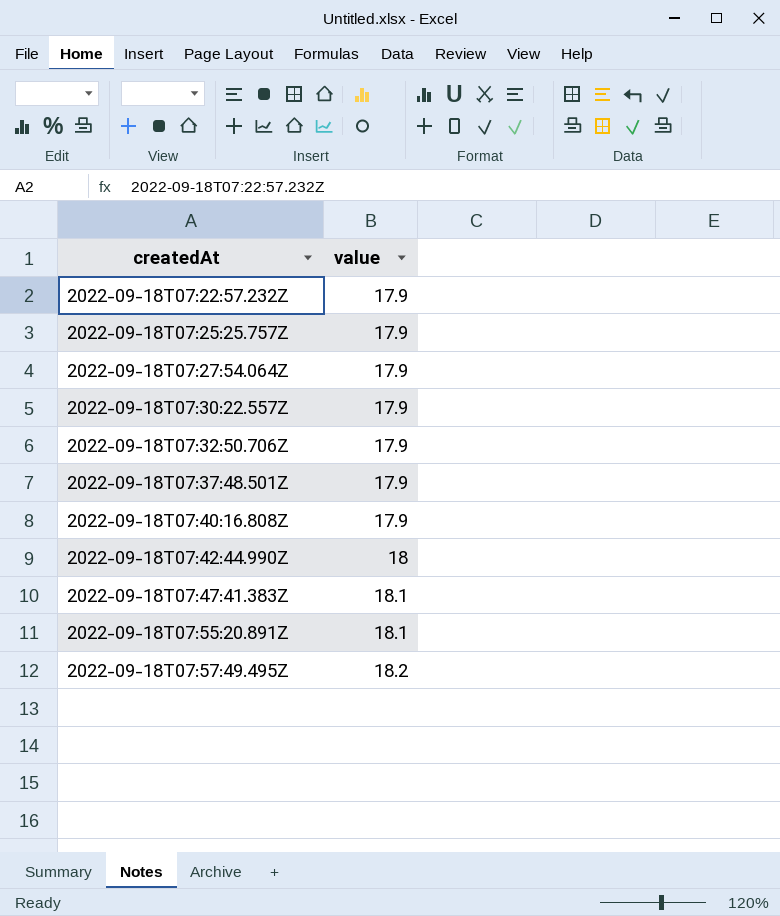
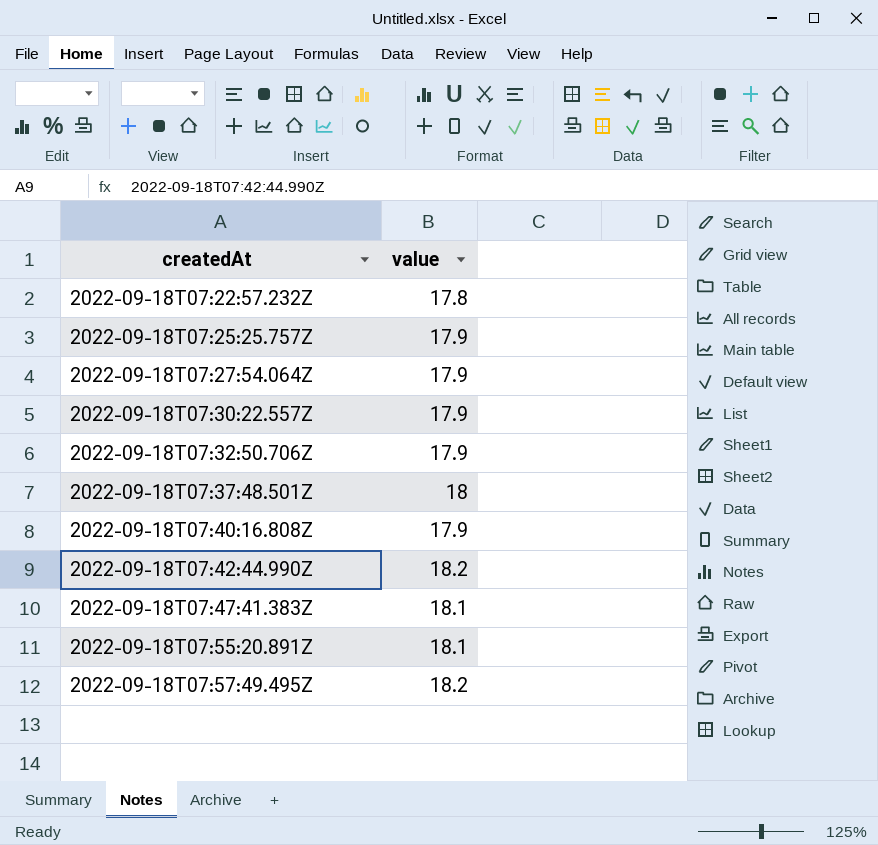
2022-09-18T07:22:57.232Z | value: 17.9 -> 17.8
2022-09-18T07:37:48.501Z | value: 17.9 -> 18
2022-09-18T07:42:44.990Z | value: 18 -> 18.2

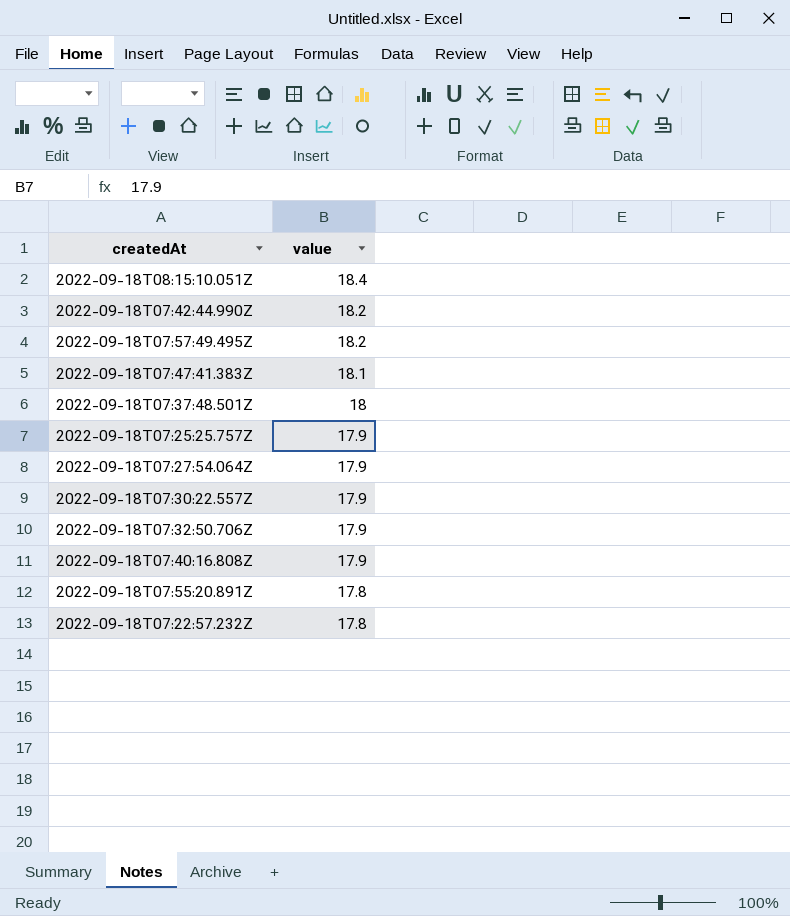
row order: createdAt ascending -> value descending
row 2022-09-18T08:15:10.051Z: none -> 18.4
2022-09-18T07:55:20.891Z | value: 18.1 -> 17.8

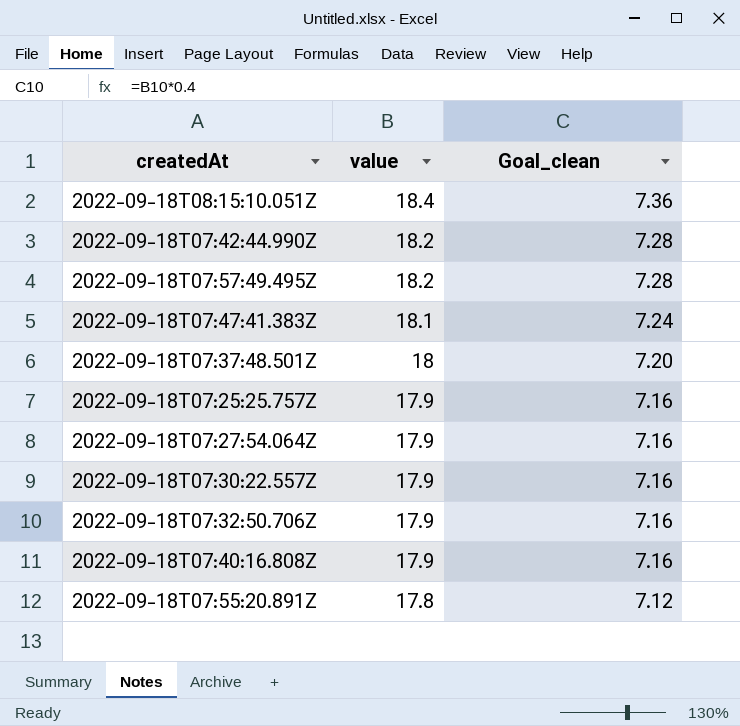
column Goal_clean | formula: none -> [value] * 0.4
row 2022-09-18T07:22:57.232Z: 17.8 -> none

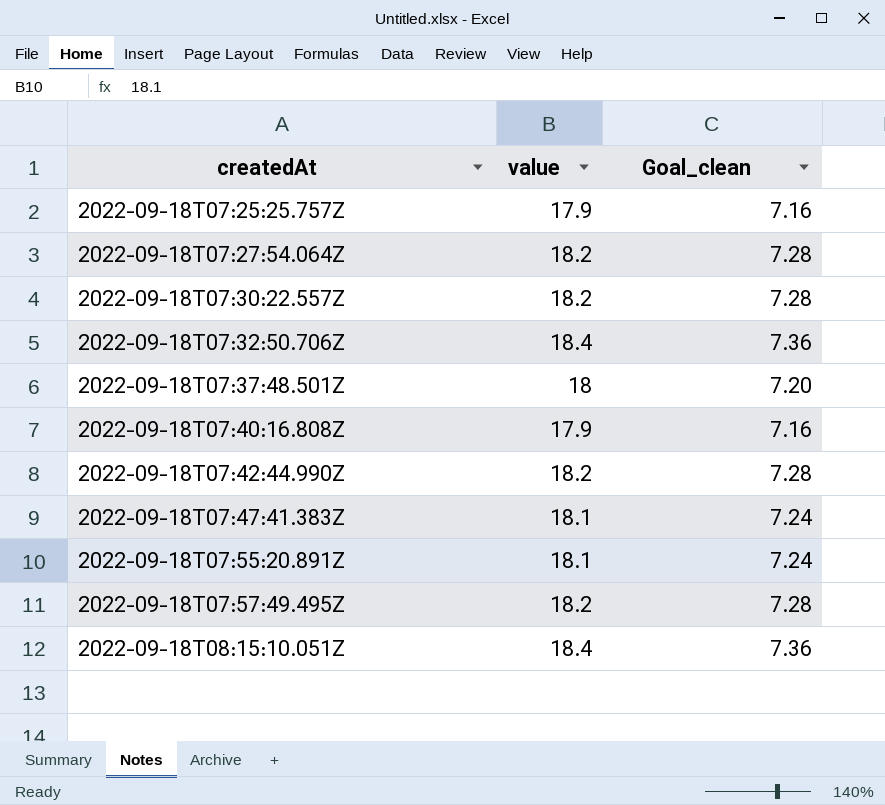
row order: value descending -> createdAt ascending
2022-09-18T07:27:54.064Z | value: 17.9 -> 18.2
2022-09-18T07:27:54.064Z | Goal_clean: 7.16 -> 7.28
2022-09-18T07:30:22.557Z | value: 17.9 -> 18.2
2022-09-18T07:30:22.557Z | Goal_clean: 7.16 -> 7.28
2022-09-18T07:32:50.706Z | value: 17.9 -> 18.4
2022-09-18T07:32:50.706Z | Goal_clean: 7.16 -> 7.36
2022-09-18T07:55:20.891Z | value: 17.8 -> 18.1
2022-09-18T07:55:20.891Z | Goal_clean: 7.12 -> 7.24

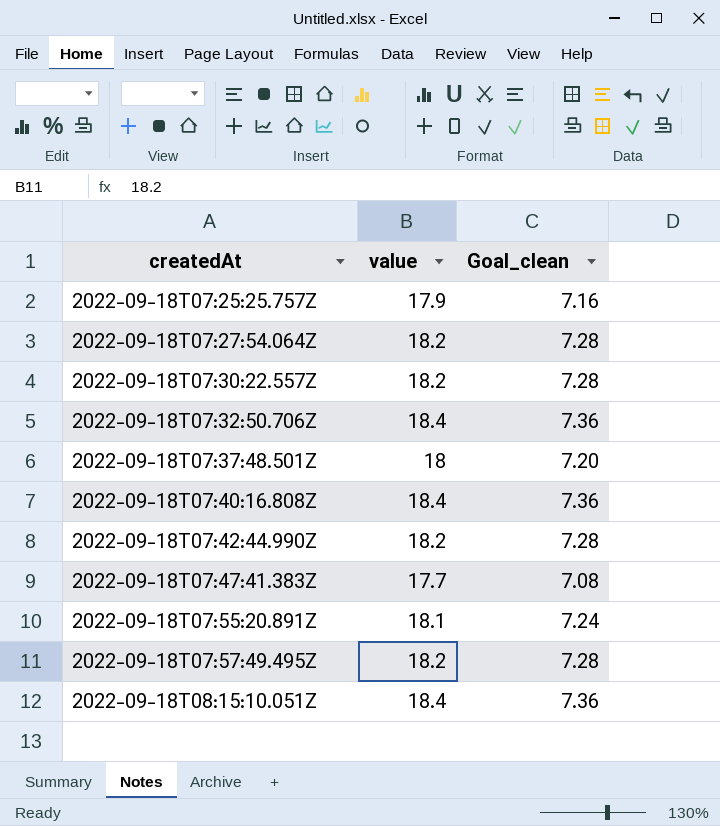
2022-09-18T07:40:16.808Z | value: 17.9 -> 18.4
2022-09-18T07:40:16.808Z | Goal_clean: 7.16 -> 7.36
2022-09-18T07:47:41.383Z | value: 18.1 -> 17.7
2022-09-18T07:47:41.383Z | Goal_clean: 7.24 -> 7.08

